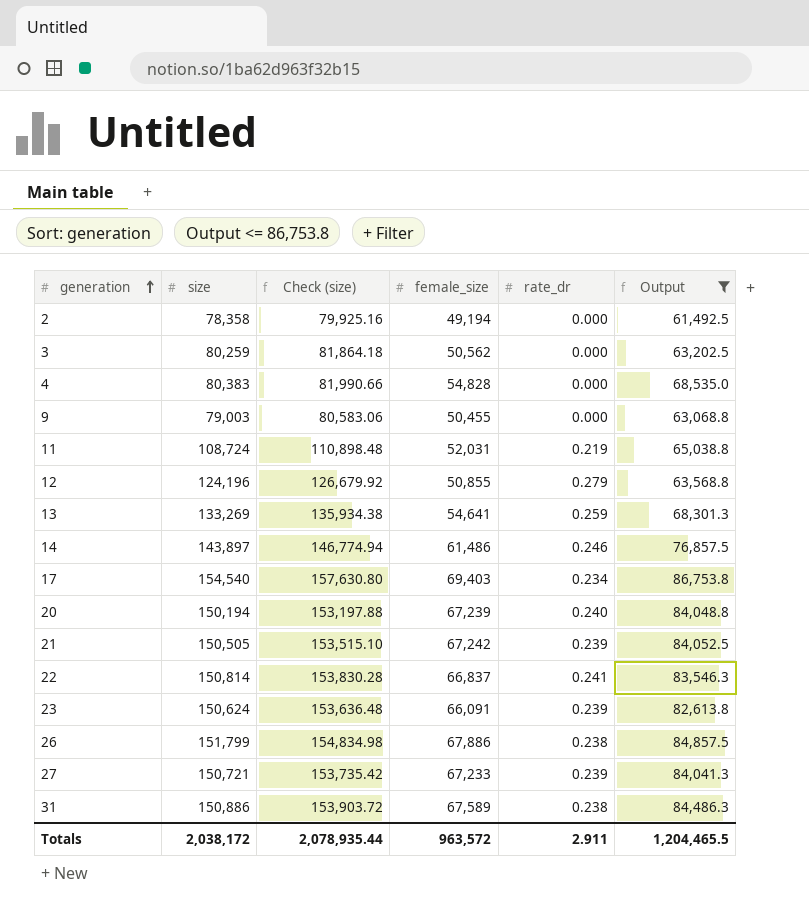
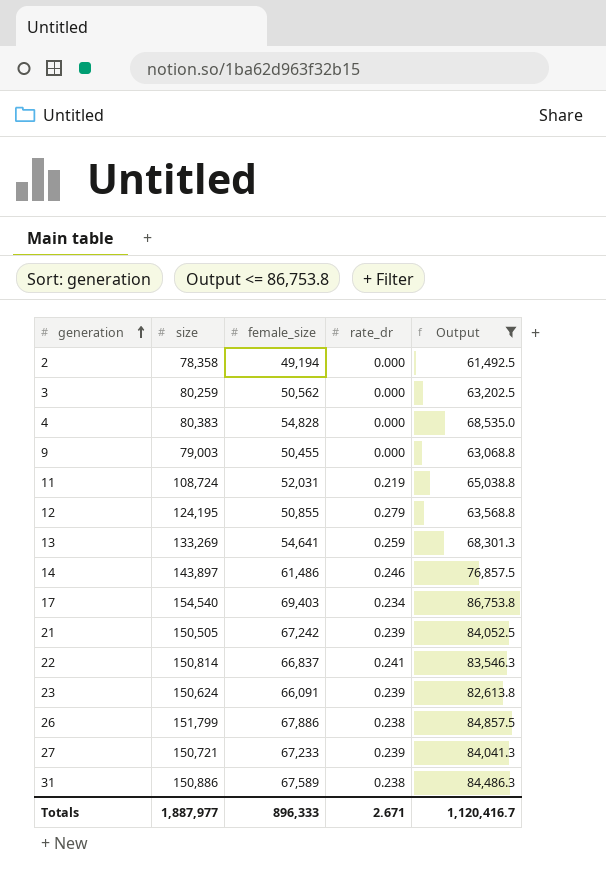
column Check (size) | formula: [size] * 1.02 -> none
row 20: 150,194 | 153,197.88 | 67,239 | 0.240 | 84,048.8 -> none
12 | size: 124,196 -> 124,195
Totals | size: 2,038,172 -> 1,887,977
Totals | female_size: 963,572 -> 896,333
Totals | rate_dr: 2.911 -> 2.671
Totals | Output: 1,204,465.5 -> 1,120,416.7

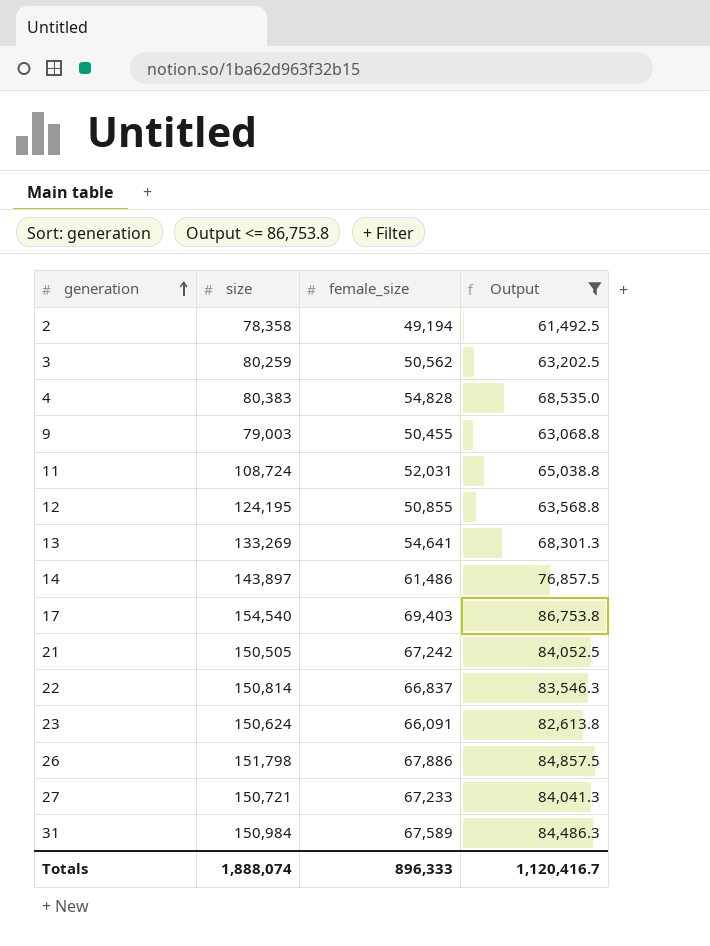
column rate_dr | position: 4 -> none
26 | size: 151,799 -> 151,798
31 | size: 150,886 -> 150,984
Totals | size: 1,887,977 -> 1,888,074

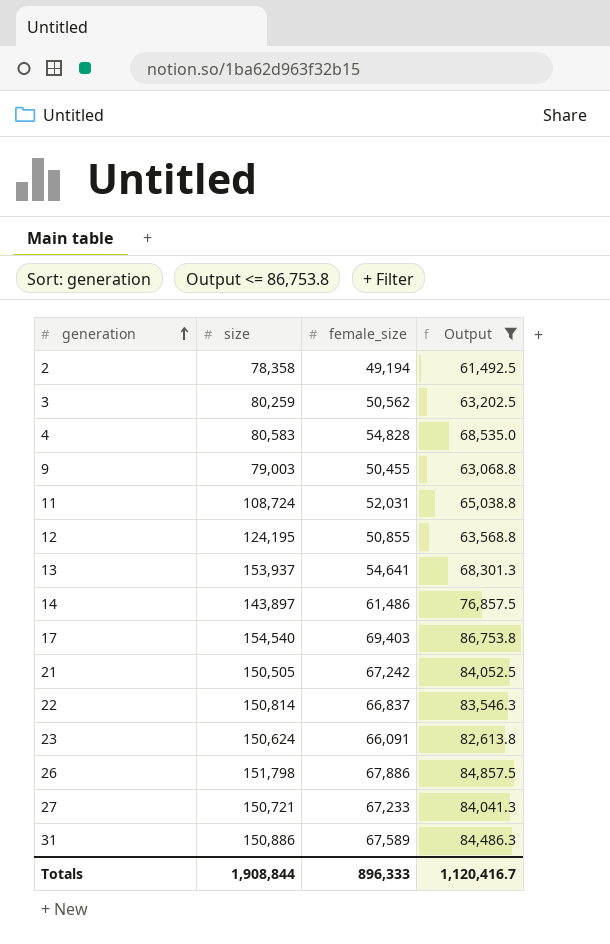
4 | size: 80,383 -> 80,583
13 | size: 133,269 -> 153,937
31 | size: 150,984 -> 150,886
Totals | size: 1,888,074 -> 1,908,844

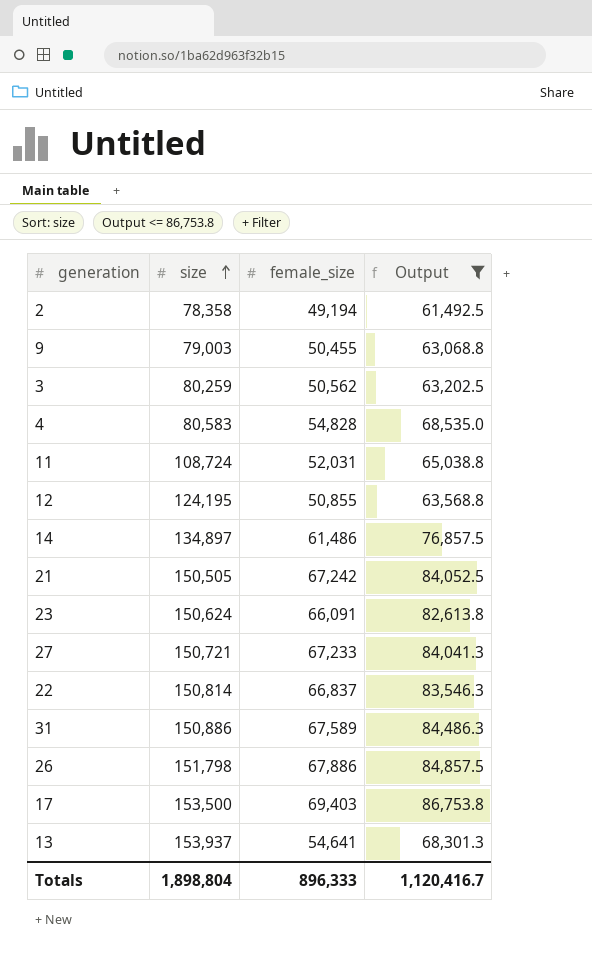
row order: generation ascending -> size ascending
14 | size: 143,897 -> 134,897
17 | size: 154,540 -> 153,500
Totals | size: 1,908,844 -> 1,898,804

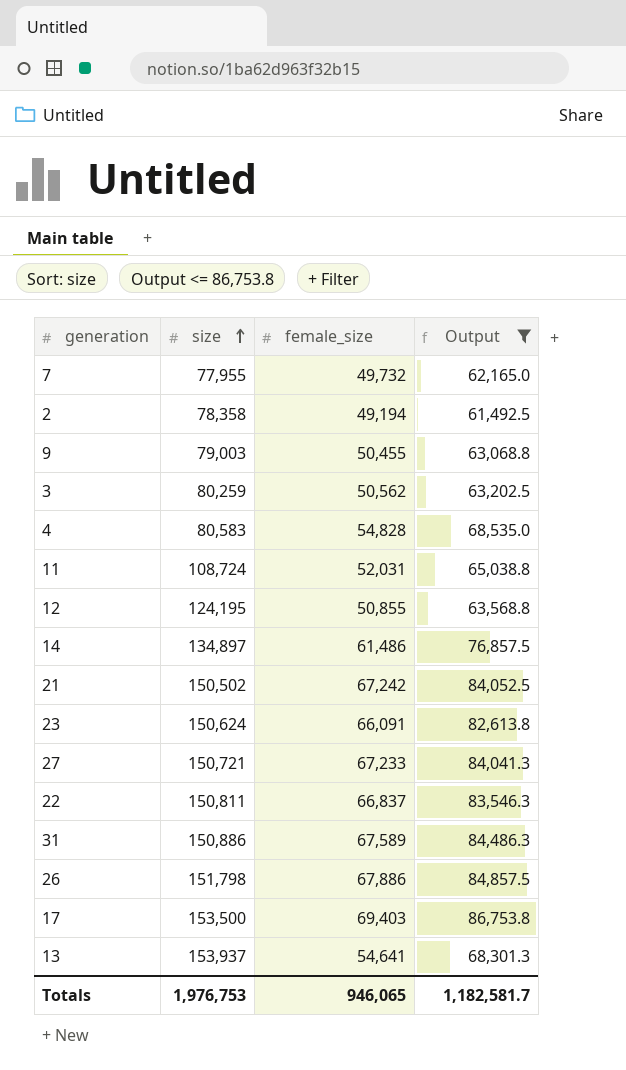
row 7: none -> 77,955 | 49,732 | 62,165.0
21 | size: 150,505 -> 150,502
22 | size: 150,814 -> 150,811
Totals | size: 1,898,804 -> 1,976,753
Totals | female_size: 896,333 -> 946,065
Totals | Output: 1,120,416.7 -> 1,182,581.7

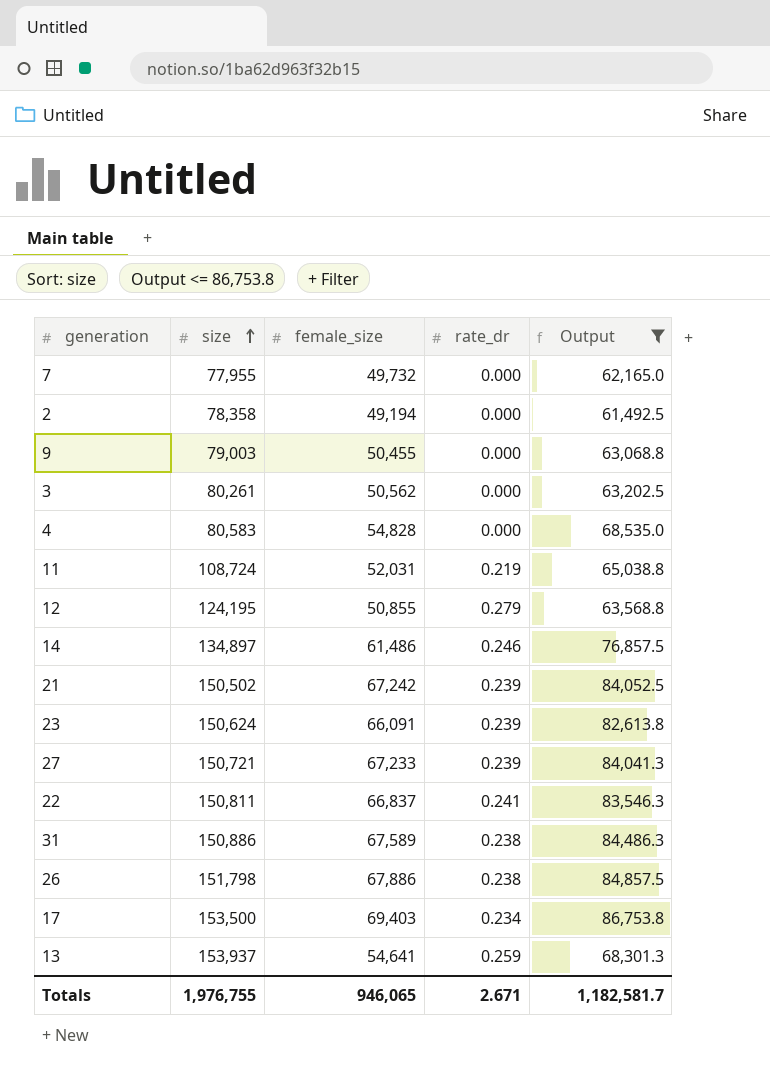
column rate_dr | position: none -> 4
3 | size: 80,259 -> 80,261
Totals | size: 1,976,753 -> 1,976,755

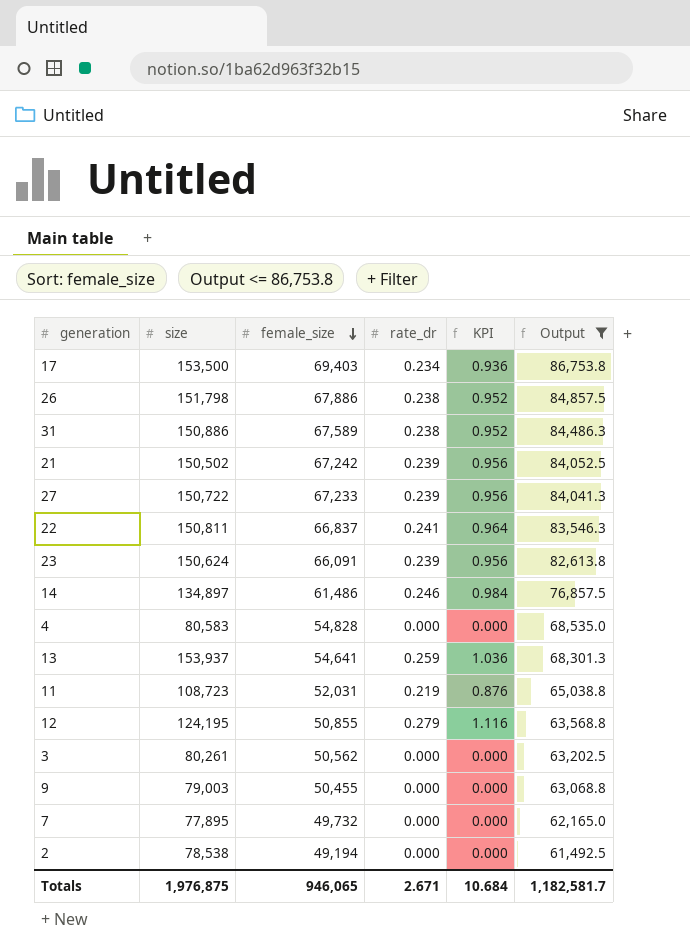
row order: size ascending -> female_size descending
column KPI | formula: none -> [rate_dr] * 4
27 | size: 150,721 -> 150,722
11 | size: 108,724 -> 108,723
7 | size: 77,955 -> 77,895
2 | size: 78,358 -> 78,538
Totals | size: 1,976,755 -> 1,976,875

